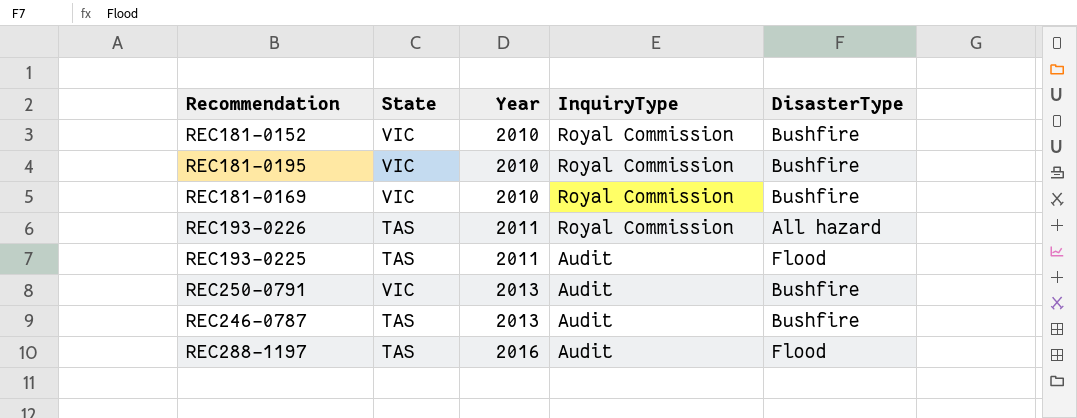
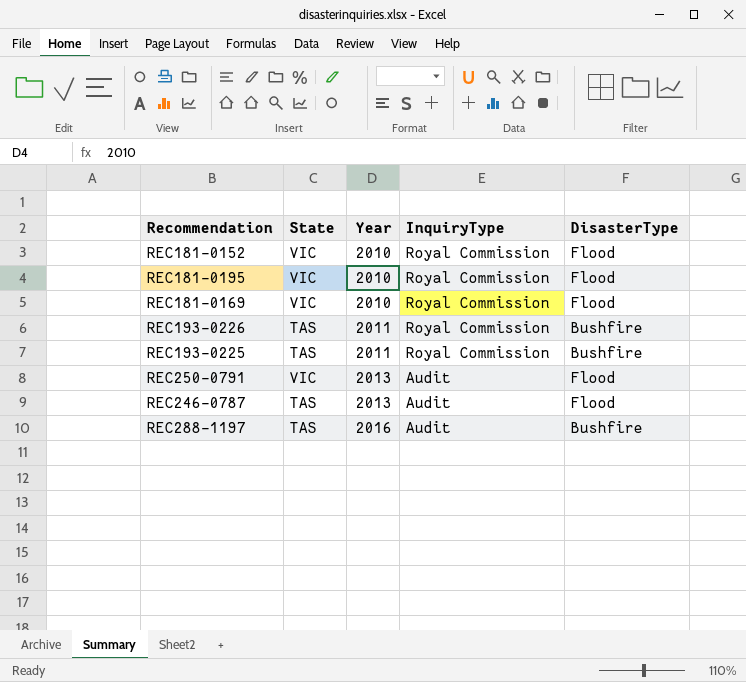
REC181-0152 | DisasterType: Bushfire -> Flood
REC181-0195 | DisasterType: Bushfire -> Flood
REC181-0169 | DisasterType: Bushfire -> Flood
REC193-0226 | DisasterType: All hazard -> Bushfire
REC193-0225 | InquiryType: Audit -> Royal Commission
REC193-0225 | DisasterType: Flood -> Bushfire
REC250-0791 | DisasterType: Bushfire -> Flood
REC246-0787 | DisasterType: Bushfire -> Flood
REC288-1197 | DisasterType: Flood -> Bushfire

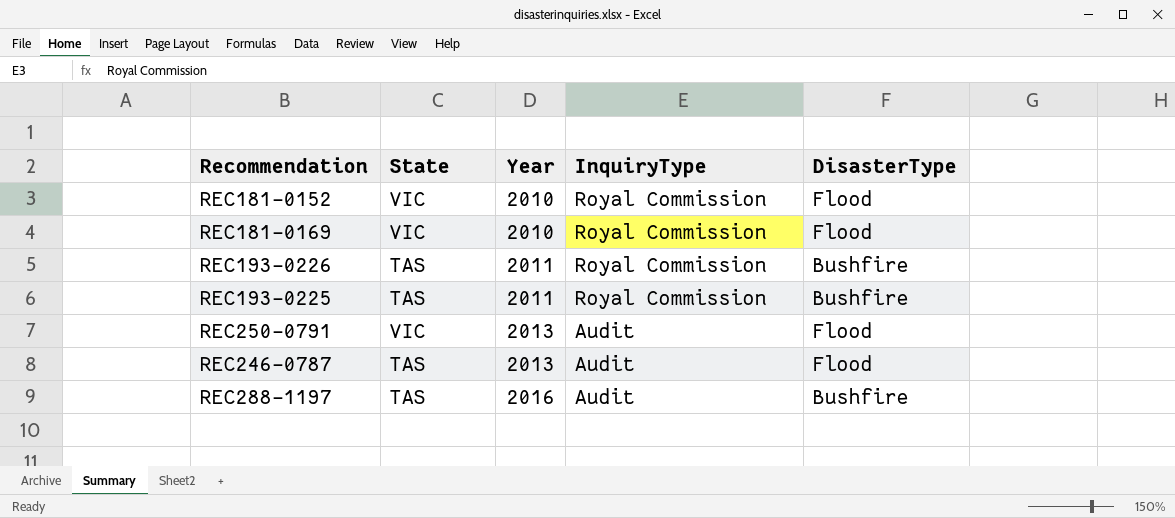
row REC181-0195: VIC | 2010 | Royal Commission | Flood -> none

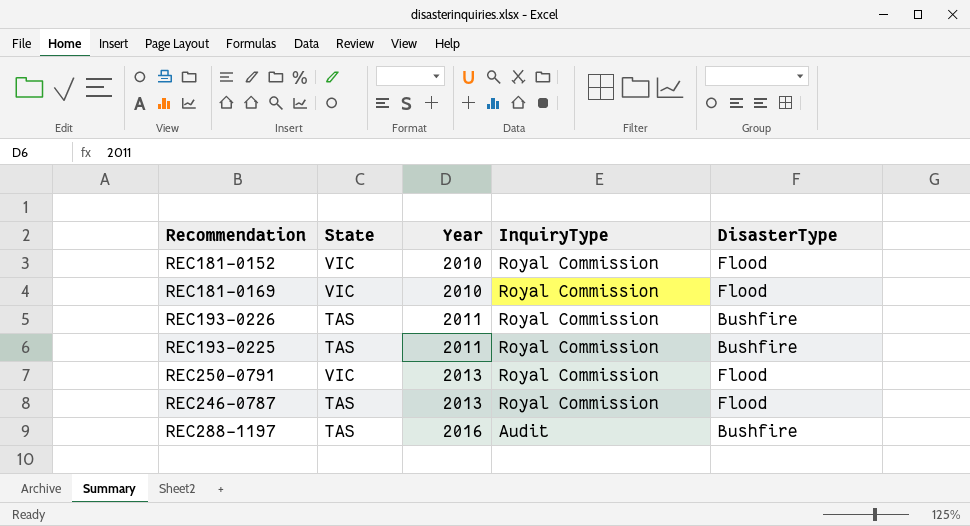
REC250-0791 | InquiryType: Audit -> Royal Commission
REC246-0787 | InquiryType: Audit -> Royal Commission

